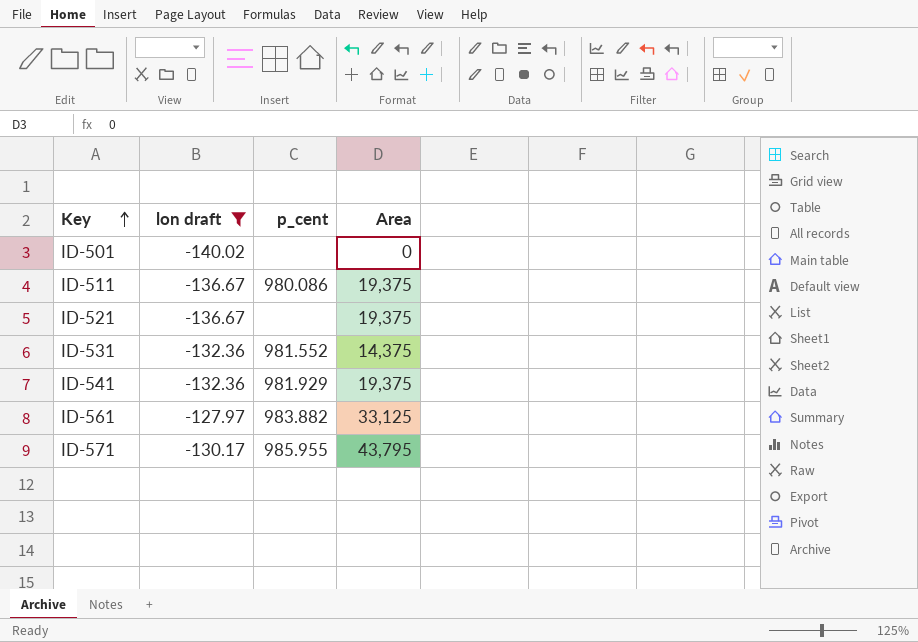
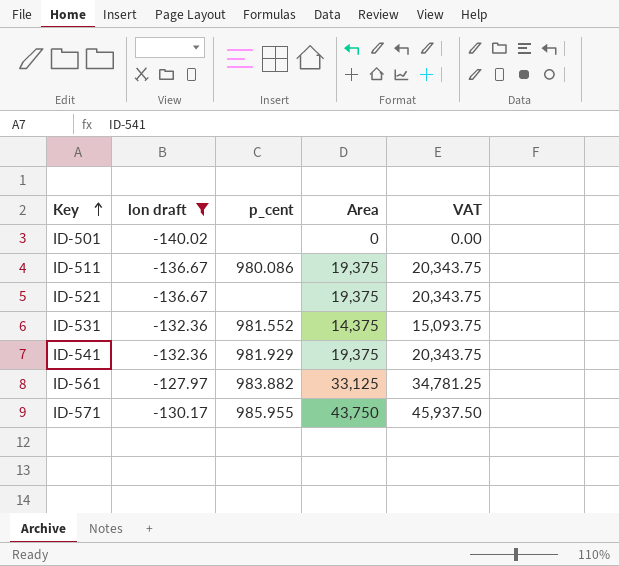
column VAT | formula: none -> [Area] * 1.05
ID-571 | Area: 43,795 -> 43,750

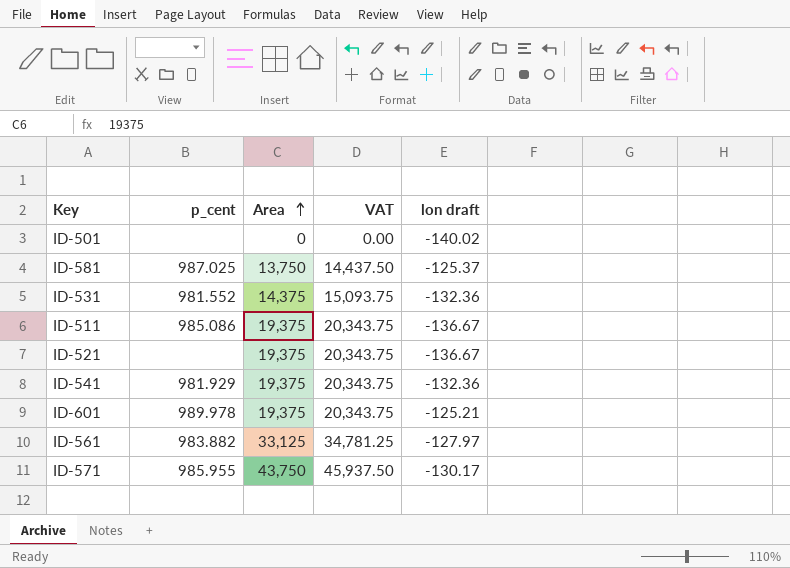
filter: lon draft <= -127.97 -> none
row order: Key ascending -> Area ascending
column lon draft | position: 2 -> 5
ID-511 | p_cent: 980.086 -> 985.086

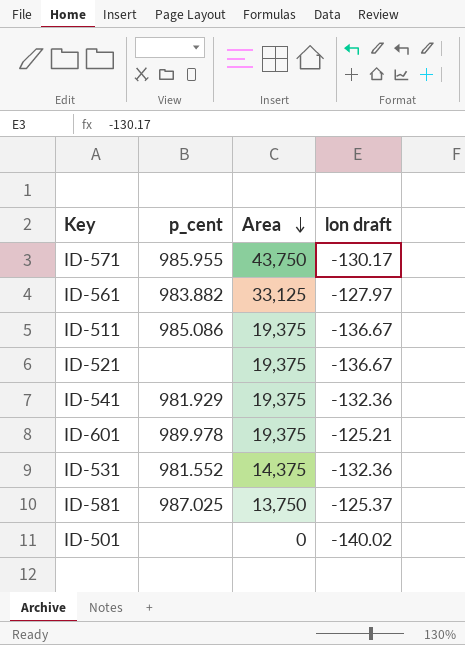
row order: Area ascending -> Area descending
column VAT | formula: [Area] * 1.05 -> none

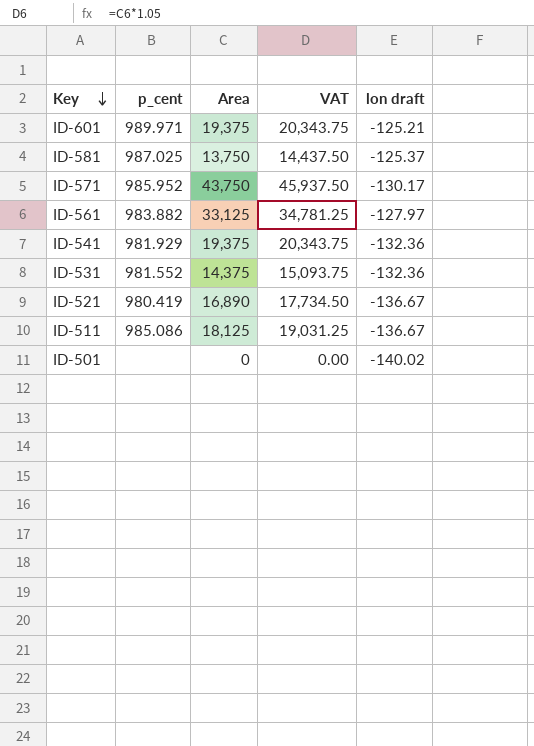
row order: Area descending -> Key descending
column VAT | formula: none -> [Area] * 1.05
ID-601 | p_cent: 989.978 -> 989.971
ID-571 | p_cent: 985.955 -> 985.952
ID-521 | p_cent: none -> 980.419
ID-521 | Area: 19,375 -> 16,890
ID-511 | Area: 19,375 -> 18,125

